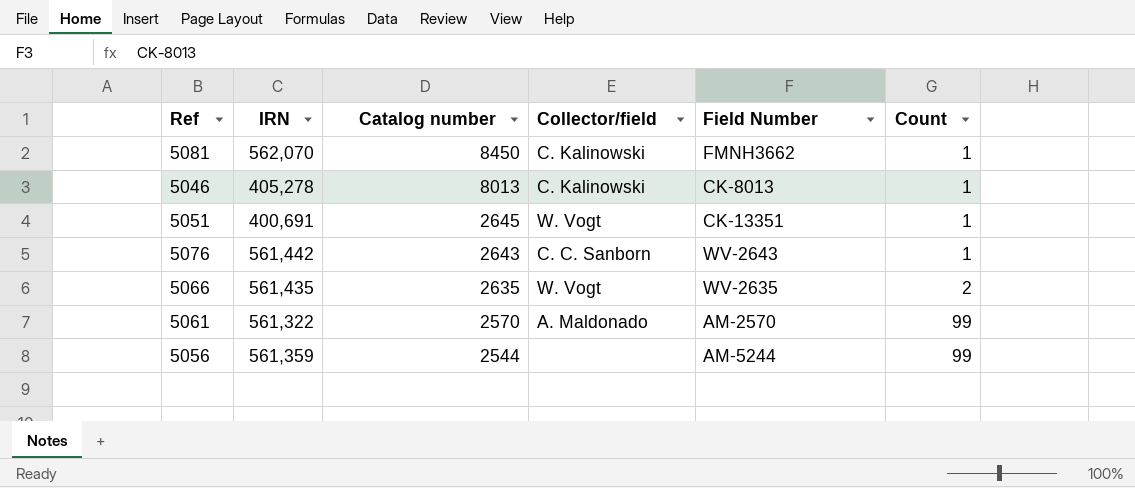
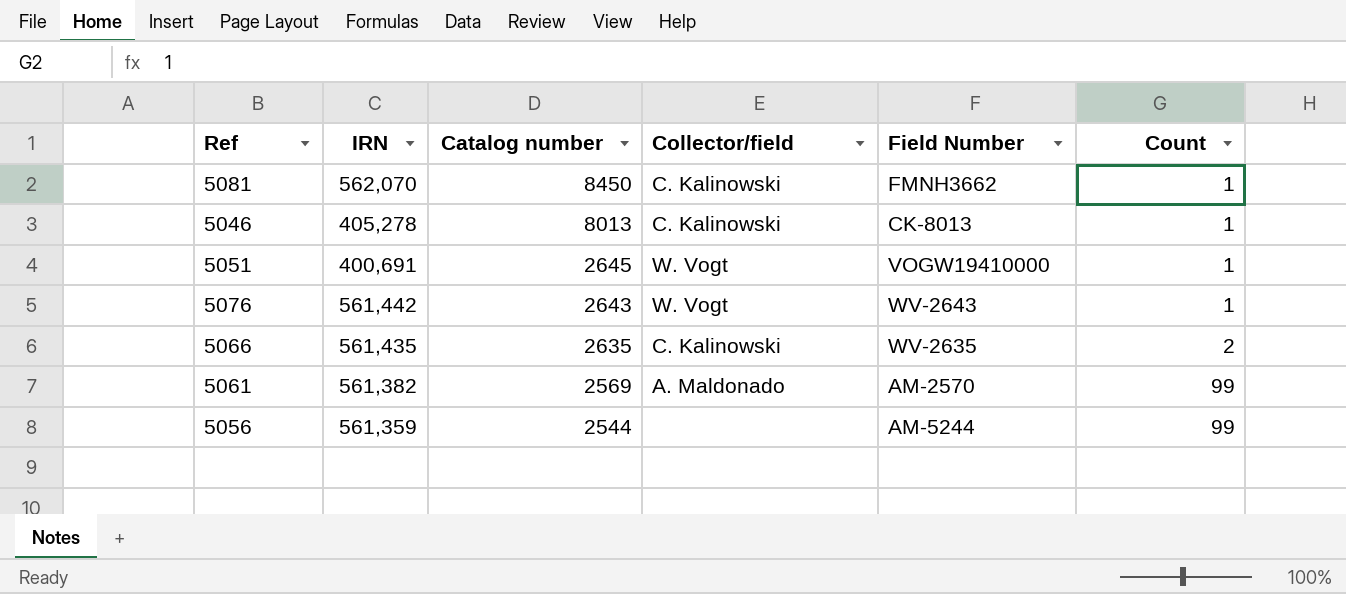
5051 | Field Number: CK-13351 -> VOGW19410000
5076 | Collector/field: C. C. Sanborn -> W. Vogt
5066 | Collector/field: W. Vogt -> C. Kalinowski
5061 | IRN: 561,322 -> 561,382
5061 | Catalog number: 2570 -> 2569

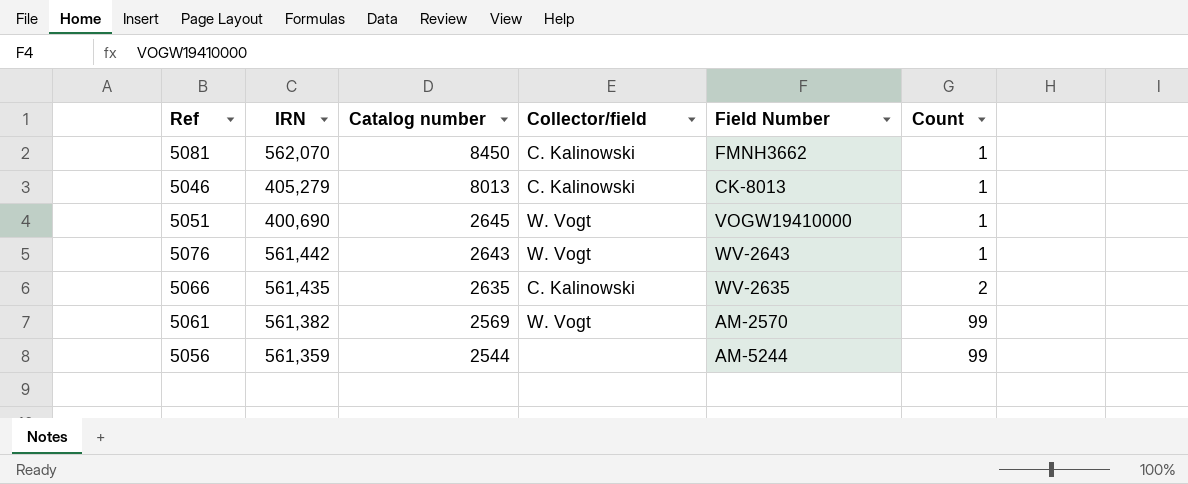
5046 | IRN: 405,278 -> 405,279
5051 | IRN: 400,691 -> 400,690
5061 | Collector/field: A. Maldonado -> W. Vogt

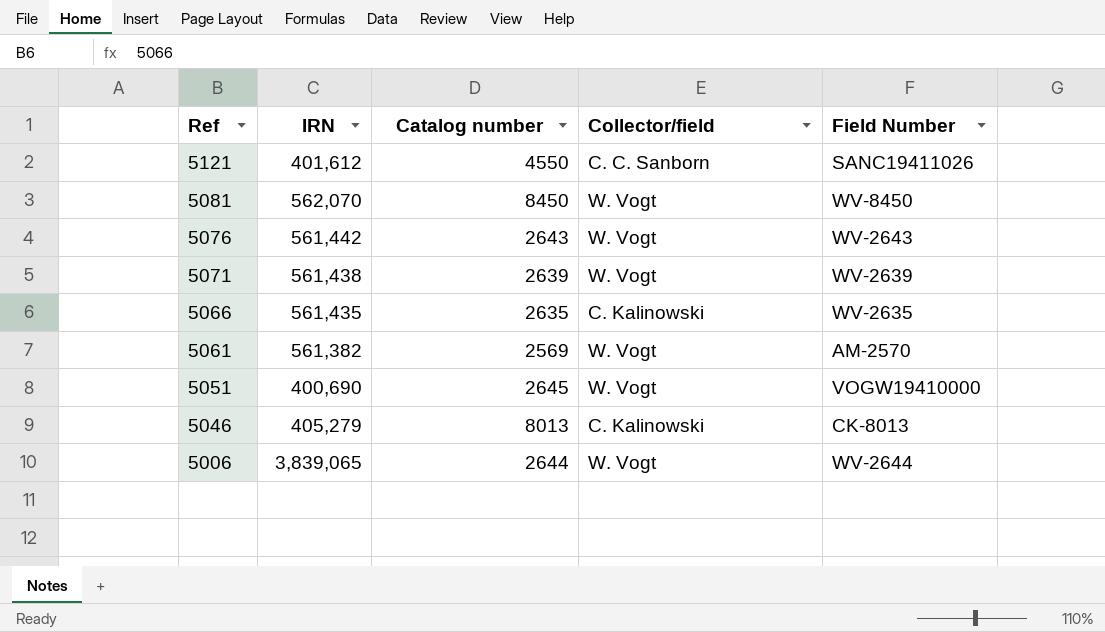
row order: Catalog number descending -> Ref descending
column Count | position: 6 -> none
row 5056: 561,359 | 2544 | none | AM-5244 | 99 -> none
row 5121: none -> 401,612 | 4550 | C. C. Sanborn | SANC19411026
5081 | Collector/field: C. Kalinowski -> W. Vogt
5081 | Field Number: FMNH3662 -> WV-8450
row 5071: none -> 561,438 | 2639 | W. Vogt | WV-2639
row 5006: none -> 3,839,065 | 2644 | W. Vogt | WV-2644

